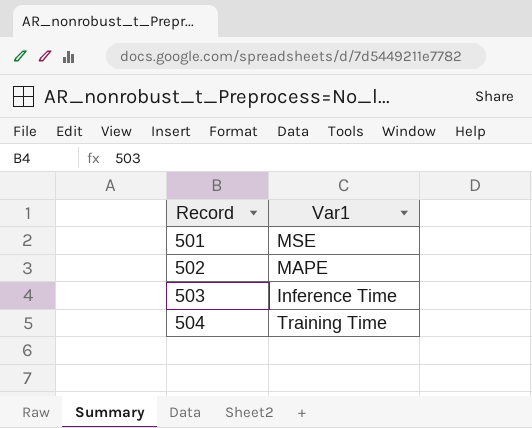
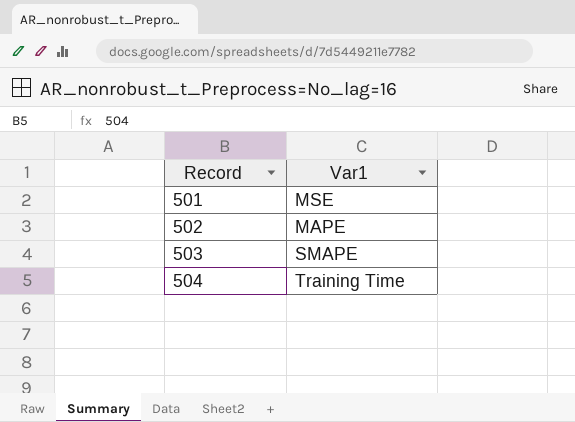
503 | Var1: Inference Time -> SMAPE

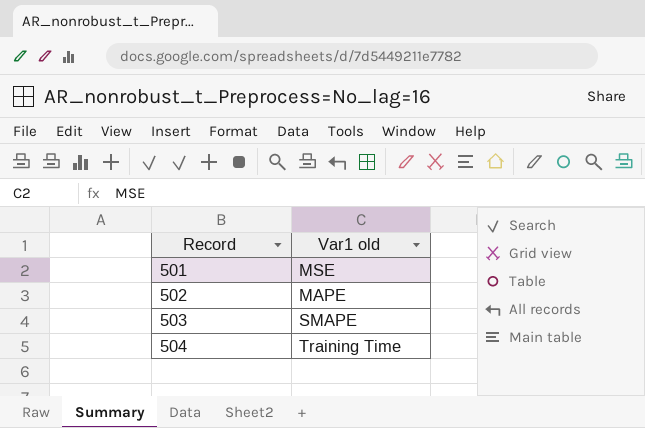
column name: Var1 -> Var1 old

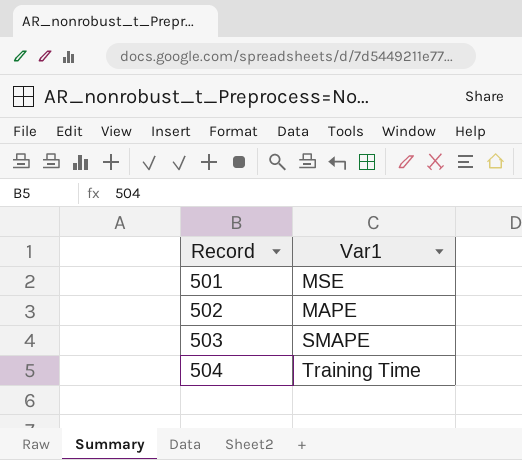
column name: Var1 old -> Var1

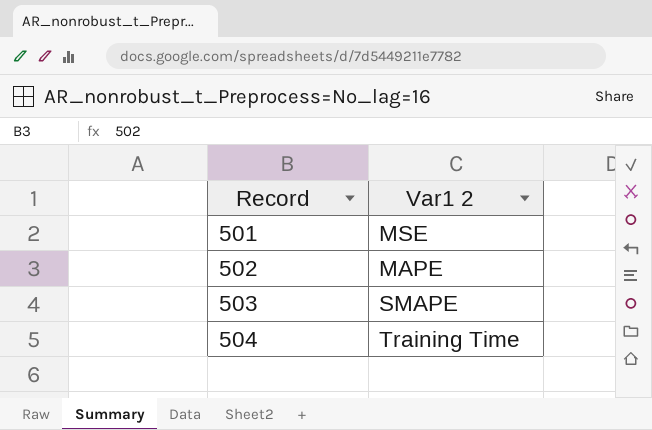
column name: Var1 -> Var1 2

